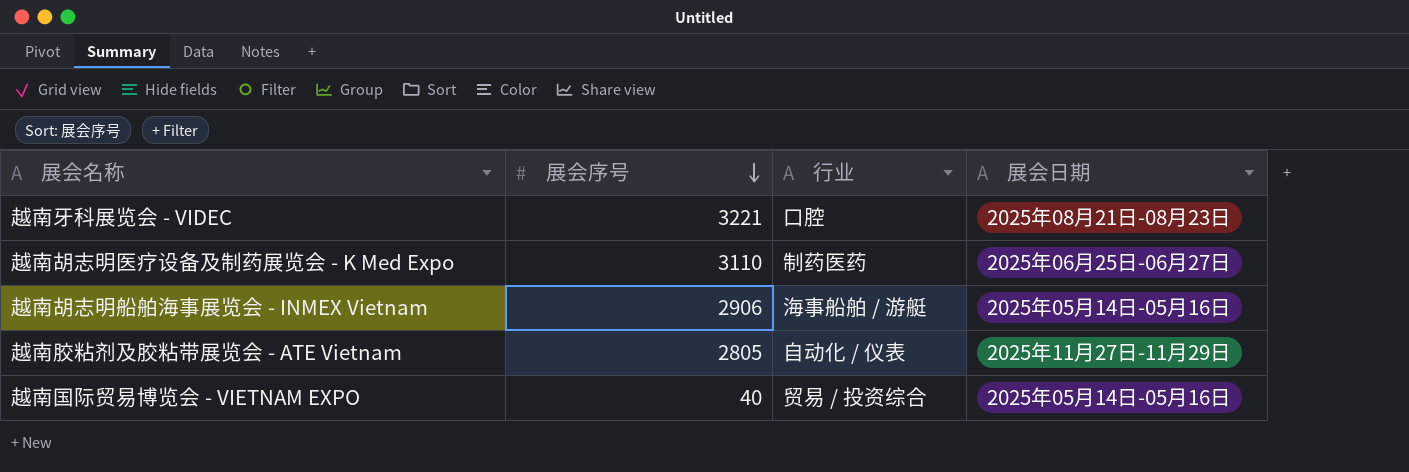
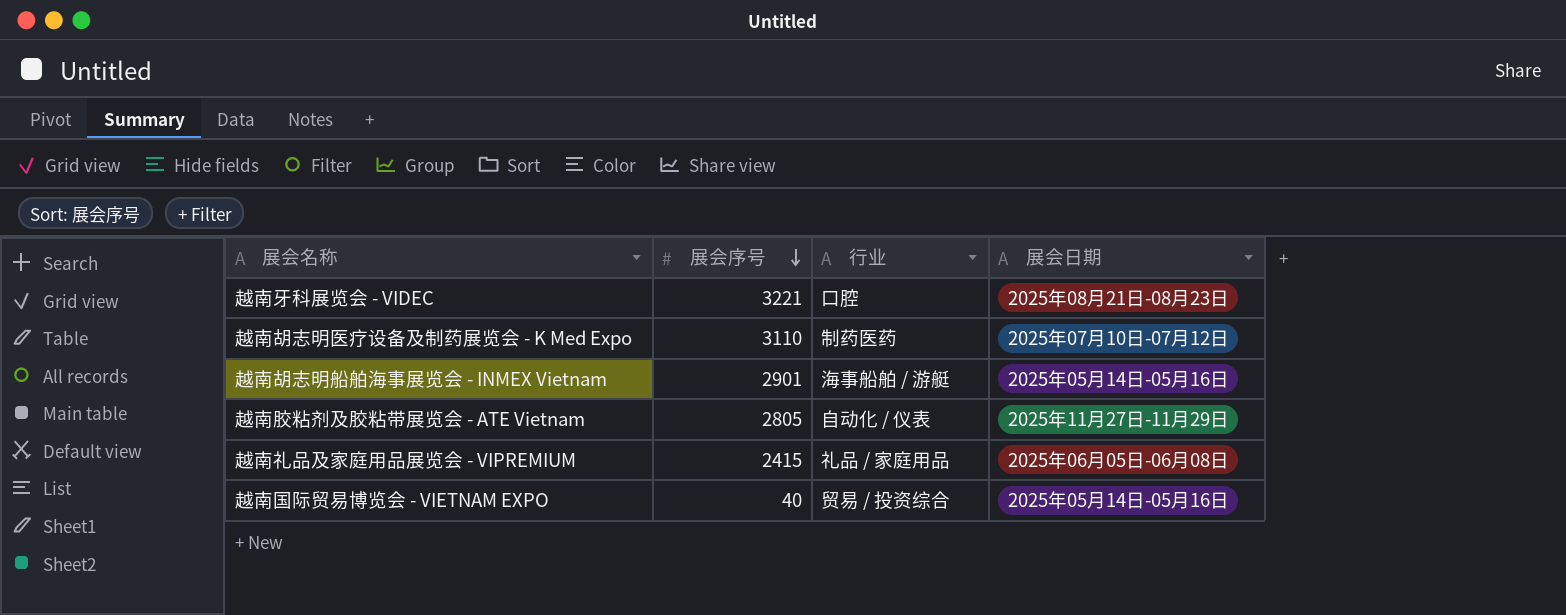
越南胡志明医疗设备及制药展览会 - K Med Expo | 展会日期: 2025年06月25日-06月27日 -> 2025年07月10日-07月12日
越南胡志明船舶海事展览会 - INMEX Vietnam | 展会序号: 2906 -> 2901
row 越南礼品及家庭用品展览会 - VIPREMIUM: none -> 2415 | 礼品 / 家庭用品 | 2025年06月05日-06月08日

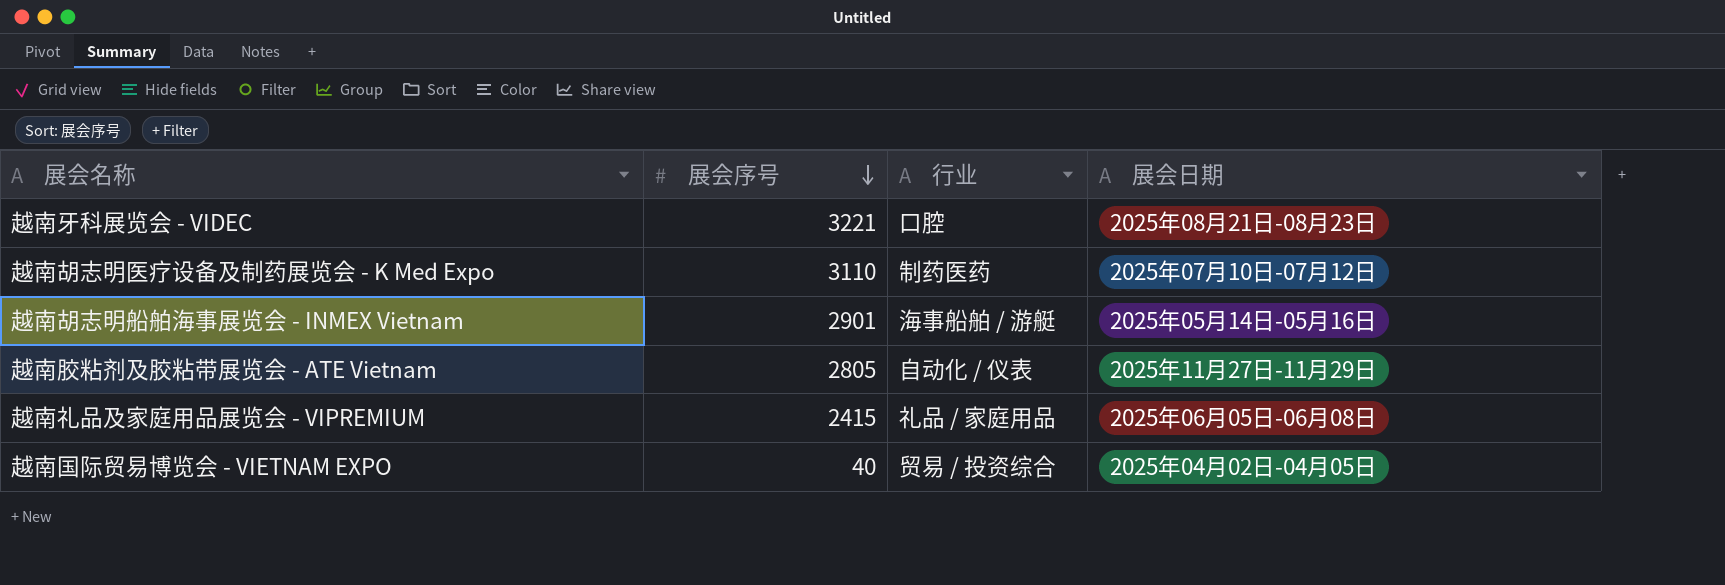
越南国际贸易博览会 - VIETNAM EXPO | 展会日期: 2025年05月14日-05月16日 -> 2025年04月02日-04月05日

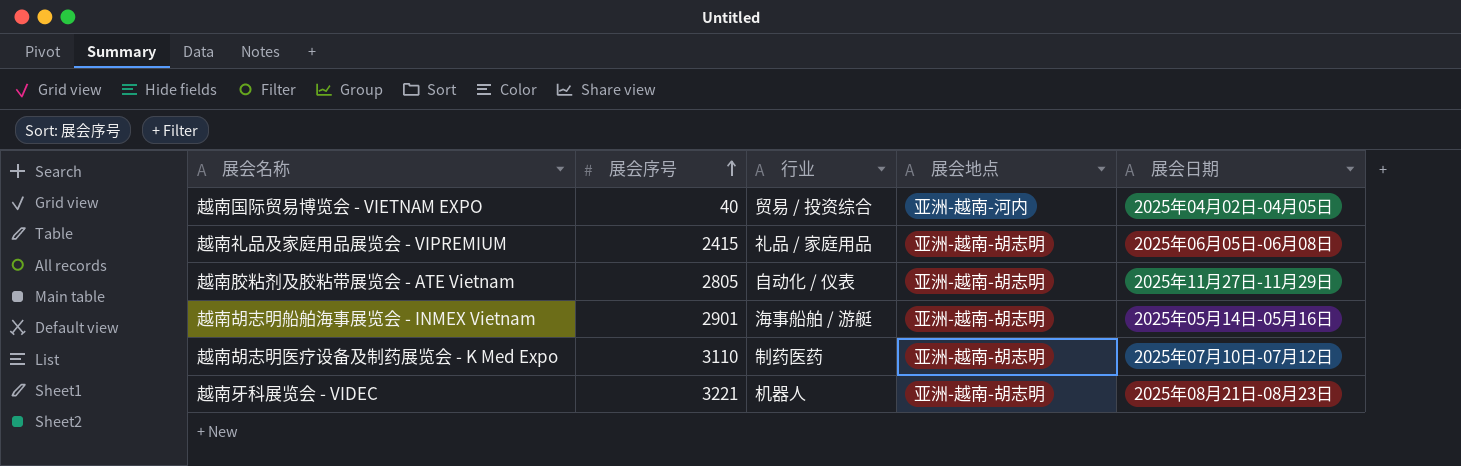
row order: 展会序号 descending -> 展会序号 ascending
column 展会地点 | position: none -> 4
越南牙科展览会 - VIDEC | 行业: 口腔 -> 机器人

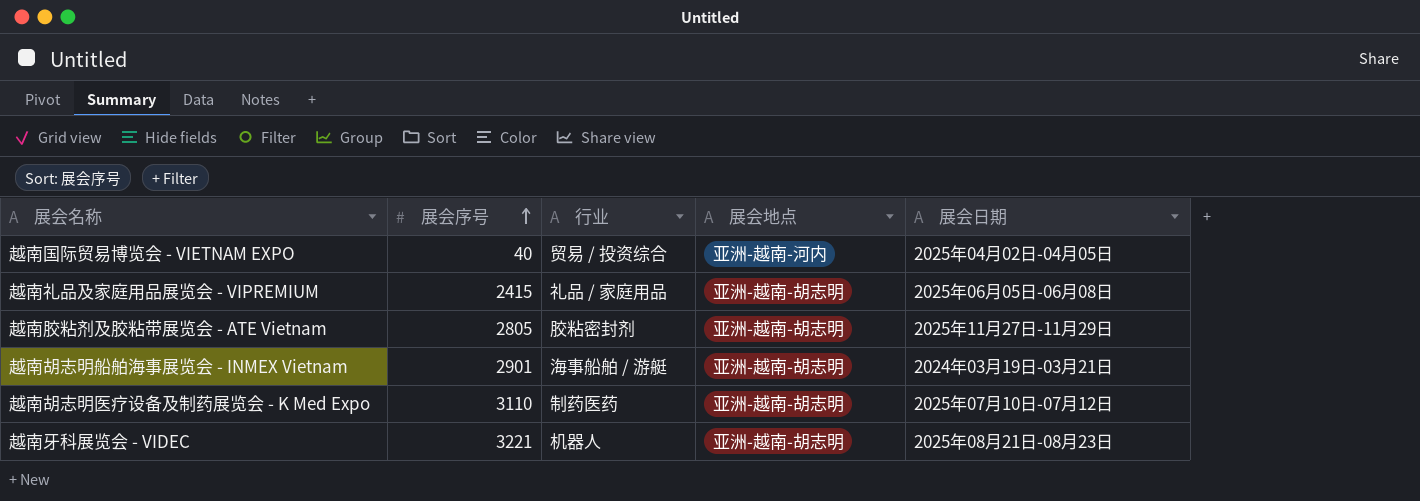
越南胶粘剂及胶粘带展览会 - ATE Vietnam | 行业: 自动化 / 仪表 -> 胶粘密封剂
越南胡志明船舶海事展览会 - INMEX Vietnam | 展会日期: 2025年05月14日-05月16日 -> 2024年03月19日-03月21日

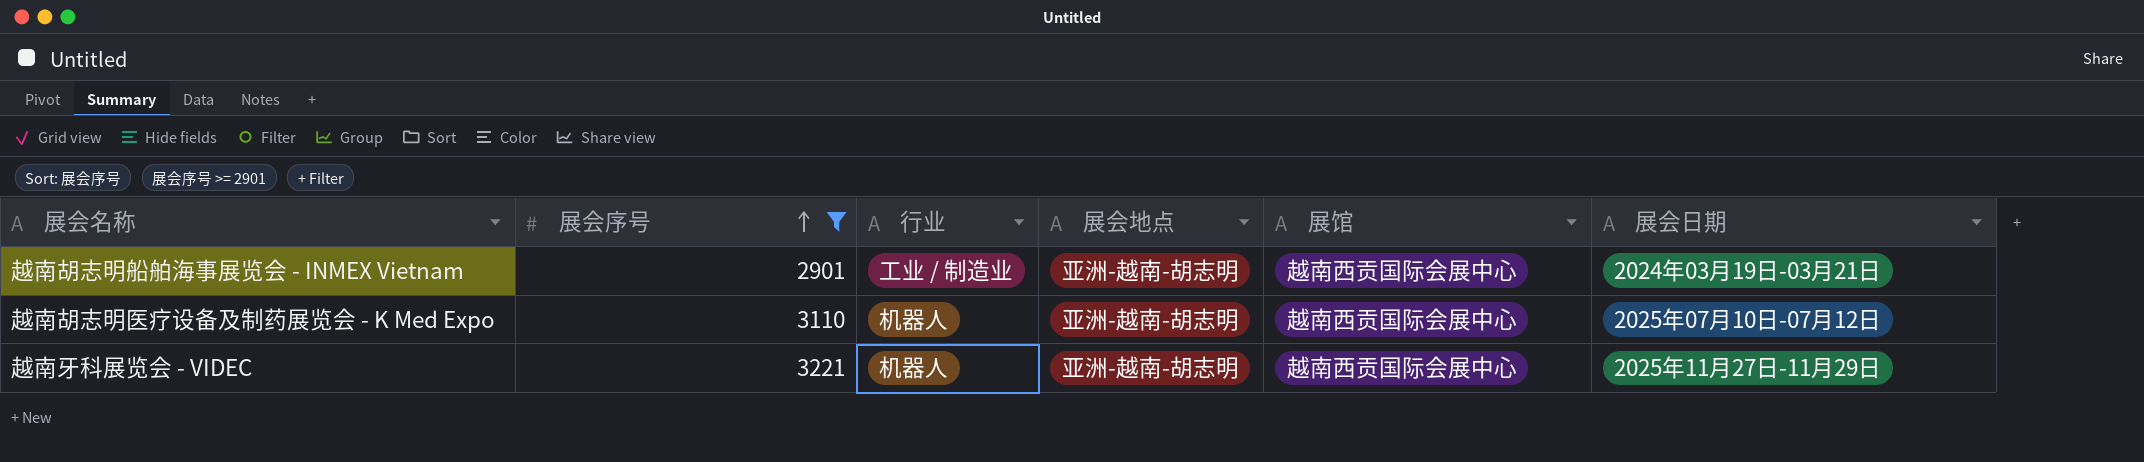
filter: none -> 展会序号 >= 2901
column 展馆 | position: none -> 5
越南胡志明船舶海事展览会 - INMEX Vietnam | 行业: 海事船舶 / 游艇 -> 工业 / 制造业
越南胡志明医疗设备及制药展览会 - K Med Expo | 行业: 制药医药 -> 机器人
越南牙科展览会 - VIDEC | 展会日期: 2025年08月21日-08月23日 -> 2025年11月27日-11月29日

